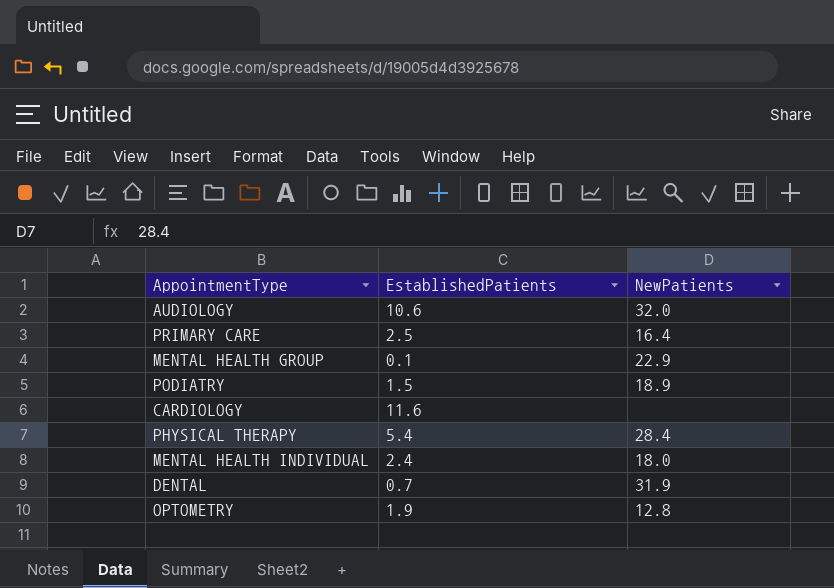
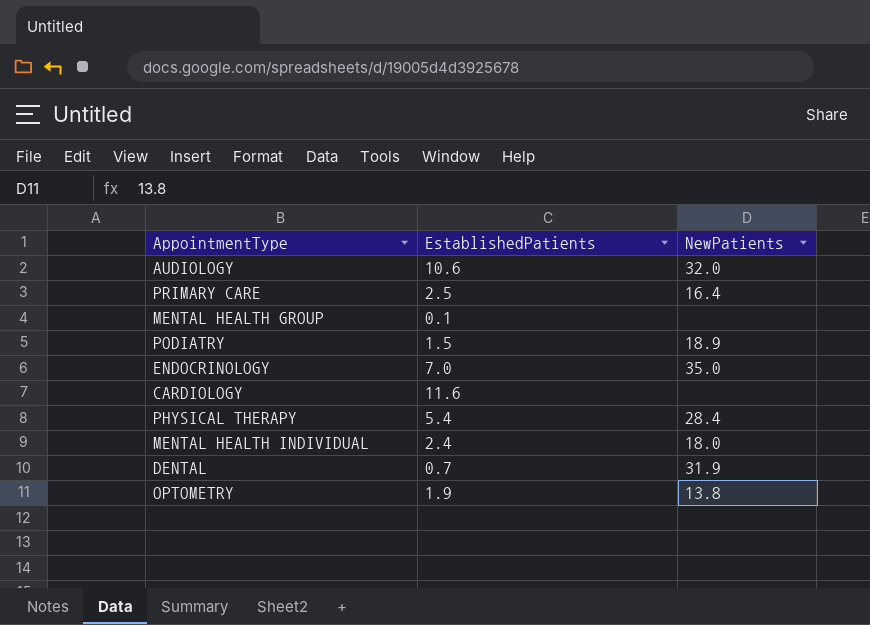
MENTAL HEALTH GROUP | NewPatients: 22.9 -> none
row ENDOCRINOLOGY: none -> 7.0 | 35.0
OPTOMETRY | NewPatients: 12.8 -> 13.8

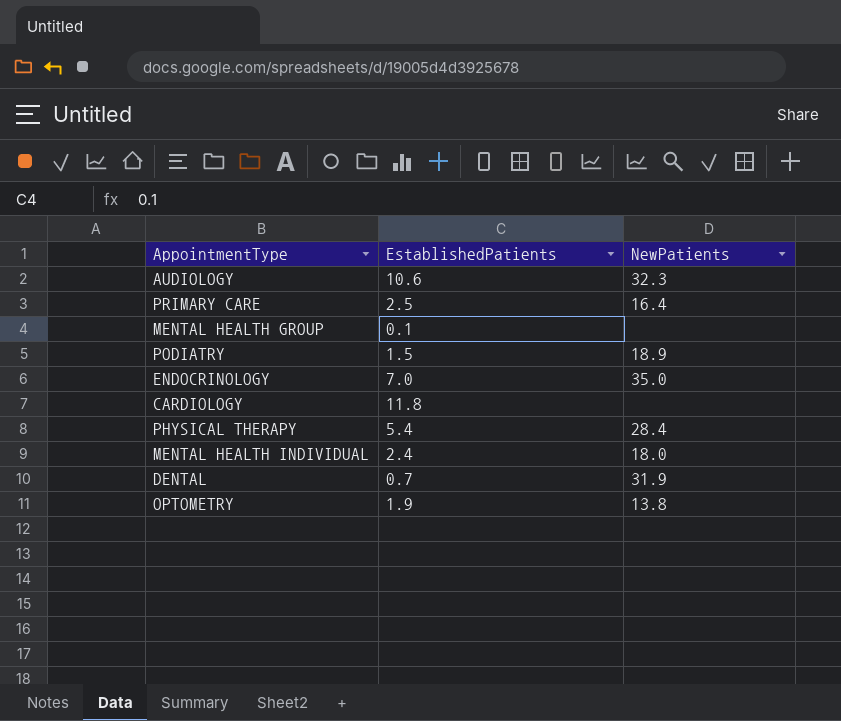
AUDIOLOGY | NewPatients: 32.0 -> 32.3
CARDIOLOGY | EstablishedPatients: 11.6 -> 11.8

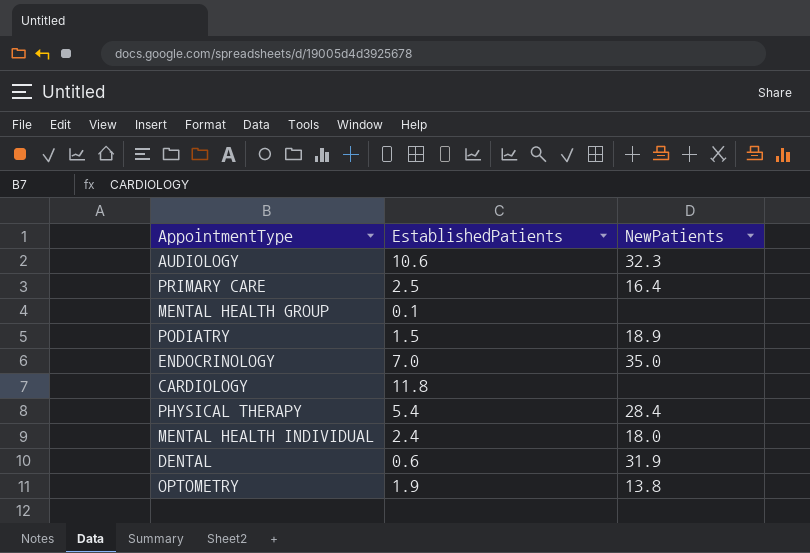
DENTAL | EstablishedPatients: 0.7 -> 0.6

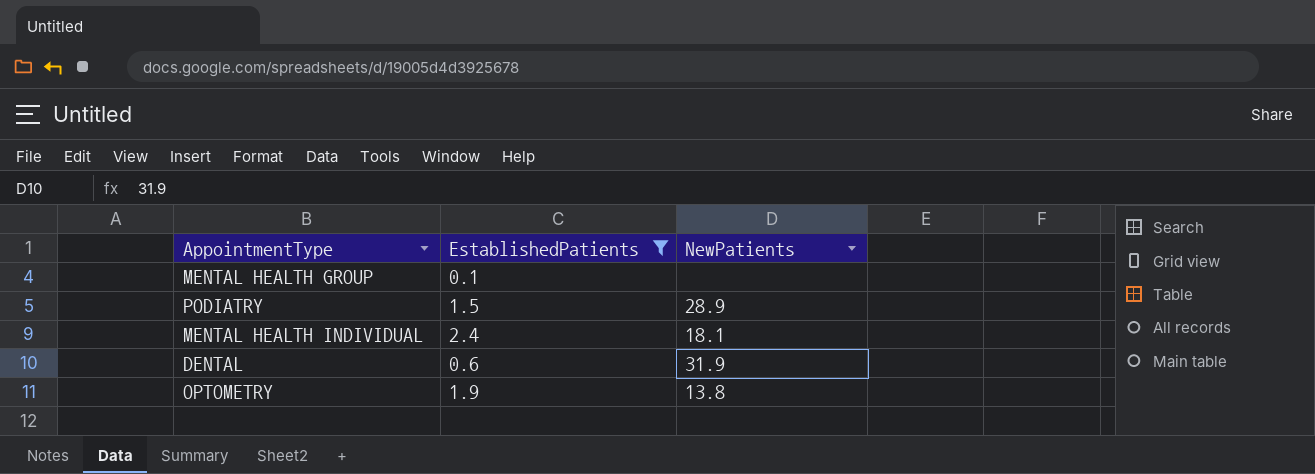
filter: none -> EstablishedPatients <= 2.4
PODIATRY | NewPatients: 18.9 -> 28.9
MENTAL HEALTH INDIVIDUAL | NewPatients: 18.0 -> 18.1

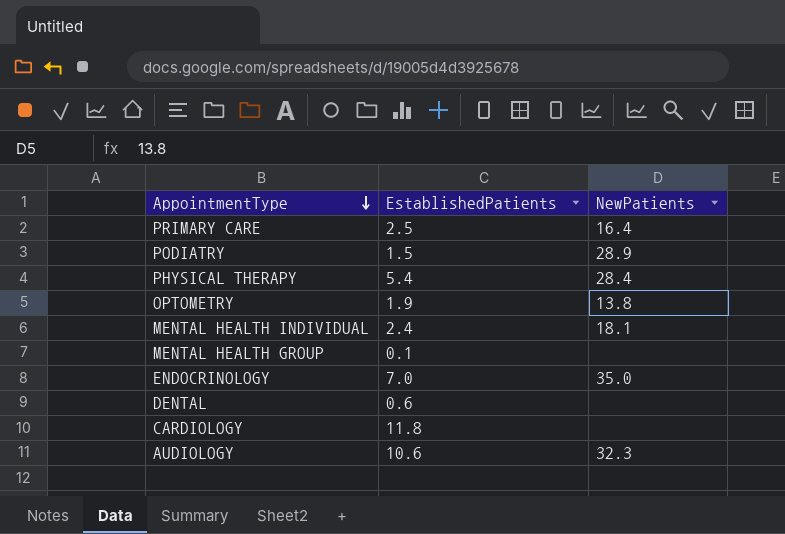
filter: EstablishedPatients <= 2.4 -> none
row order: none -> AppointmentType descending
DENTAL | NewPatients: 31.9 -> none

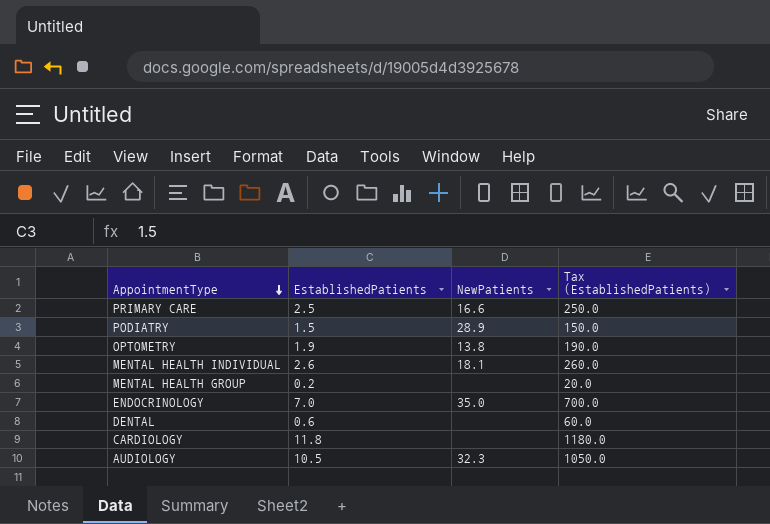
column Tax (EstablishedPatients) | formula: none -> [EstablishedPatients] * 100
row PHYSICAL THERAPY: 5.4 | 28.4 -> none
PRIMARY CARE | NewPatients: 16.4 -> 16.6
MENTAL HEALTH INDIVIDUAL | EstablishedPatients: 2.4 -> 2.6
MENTAL HEALTH GROUP | EstablishedPatients: 0.1 -> 0.2
AUDIOLOGY | EstablishedPatients: 10.6 -> 10.5

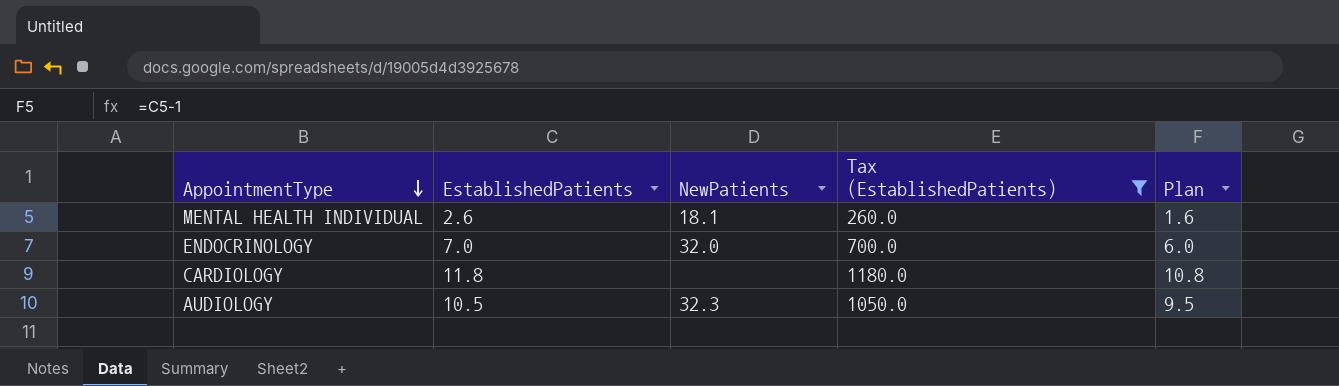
filter: none -> Tax (EstablishedPatients) >= 260.0
column Plan | formula: none -> [EstablishedPatients] - 1
ENDOCRINOLOGY | NewPatients: 35.0 -> 32.0

